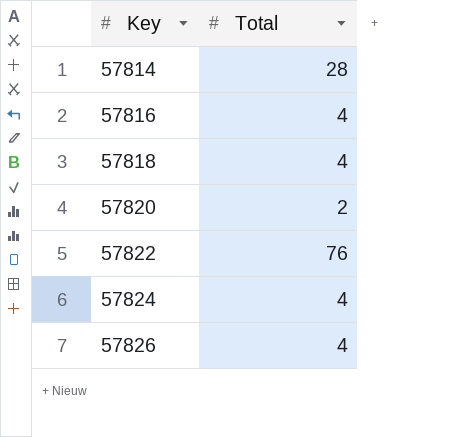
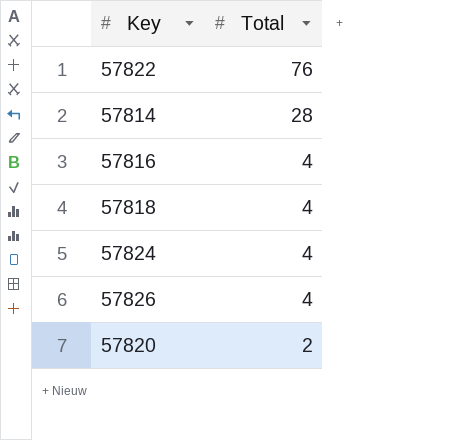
row order: Key ascending -> Total descending

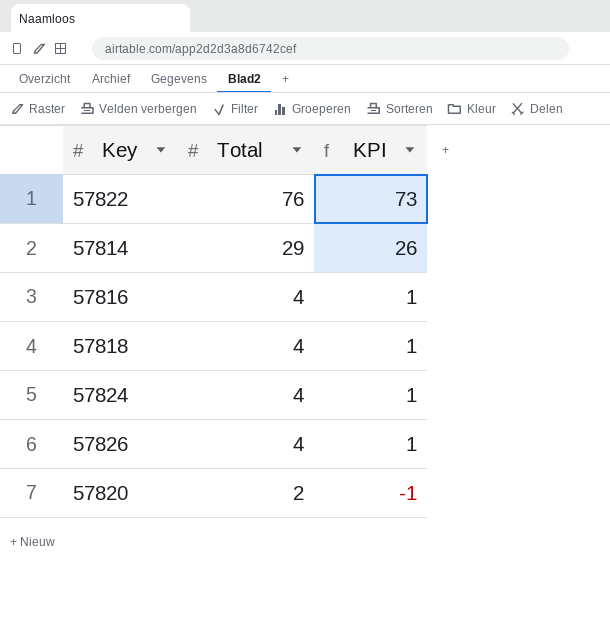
column KPI | formula: none -> [Total] - 3
57814 | Total: 28 -> 29

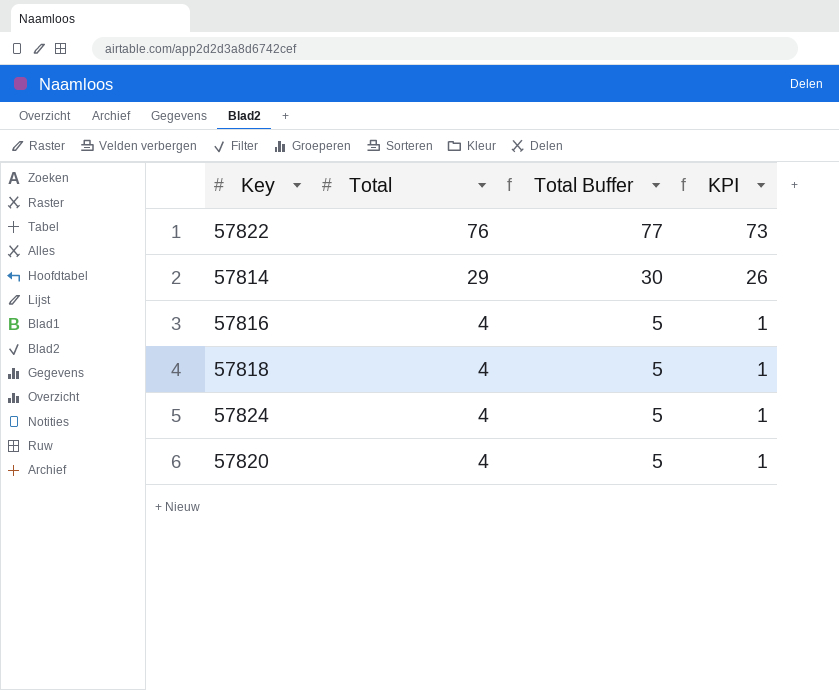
column Total Buffer | formula: none -> [Total] + 1
row 57826: 4 | 1 -> none
57820 | Total: 2 -> 4
57820 | KPI: -1 -> 1

